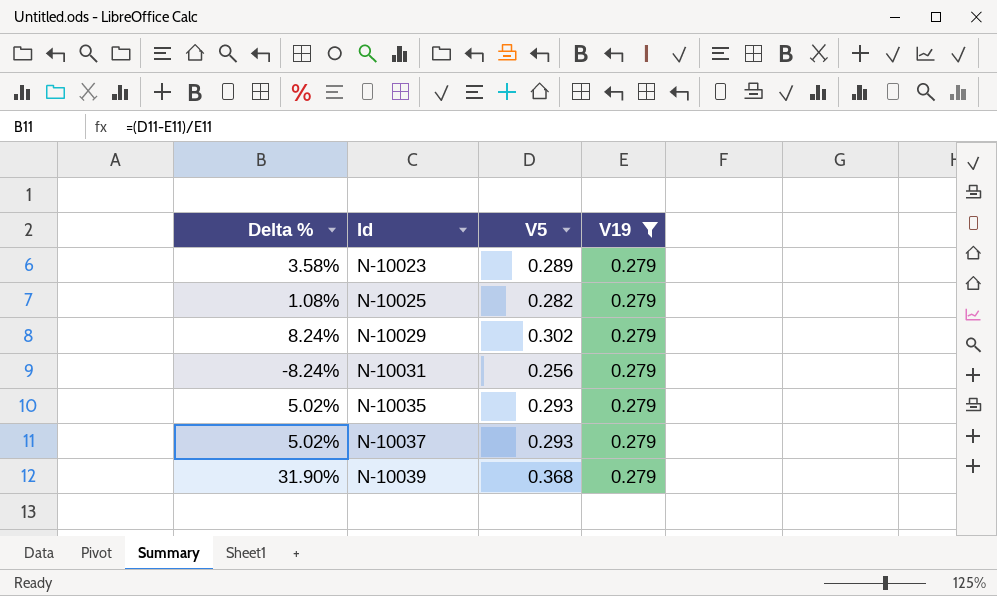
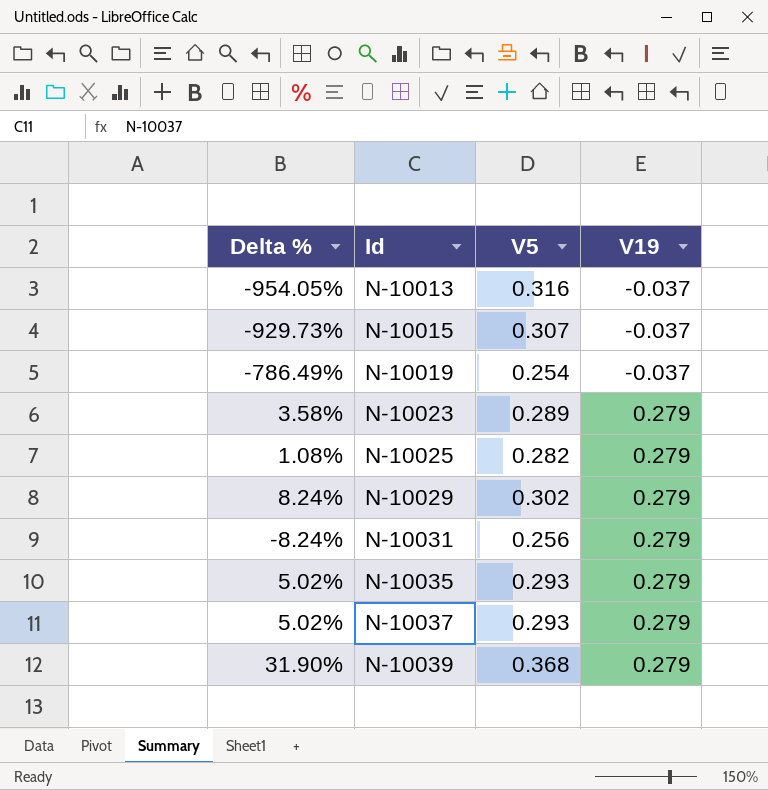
filter: V19 = 0.279 -> none

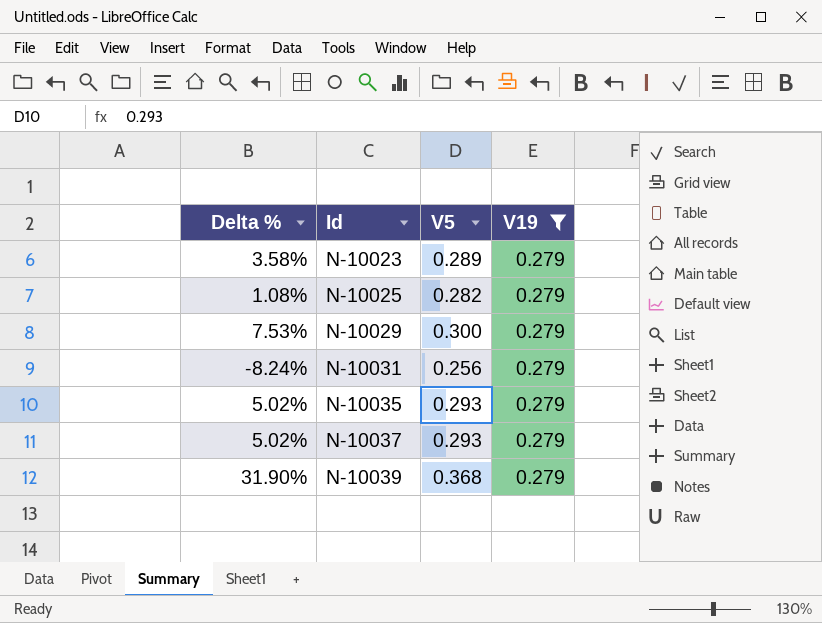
filter: none -> V19 = 0.279
N-10029 | Delta %: 8.24% -> 7.53%
N-10029 | V5: 0.302 -> 0.300

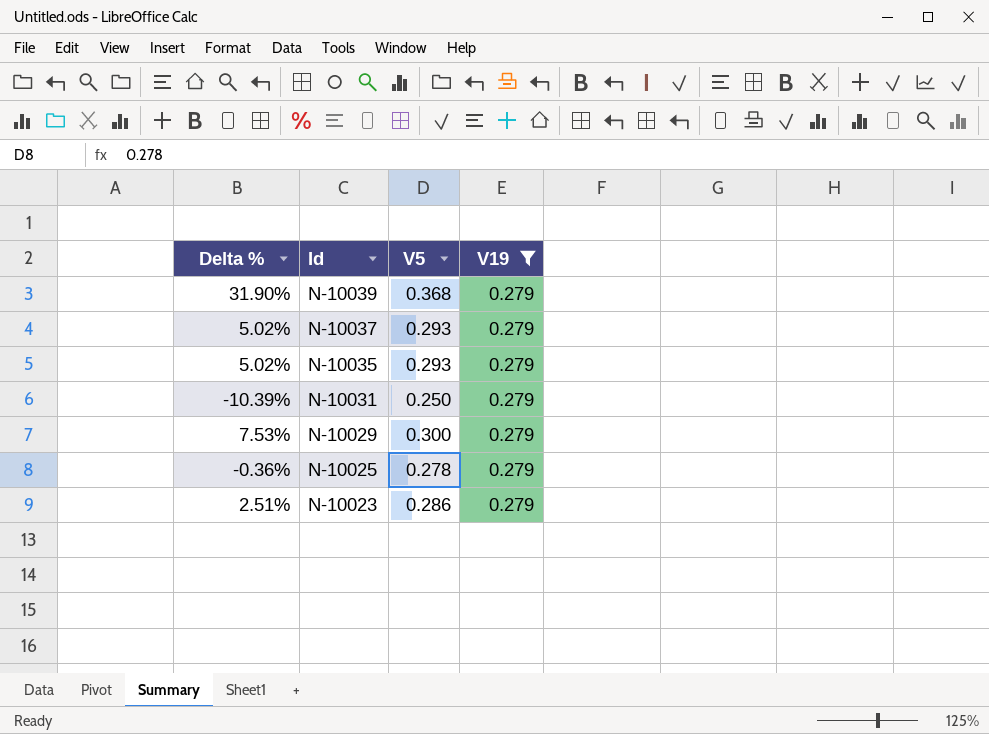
row order: Id ascending -> Id descending
N-10031 | Delta %: -8.24% -> -10.39%
N-10031 | V5: 0.256 -> 0.250
N-10025 | Delta %: 1.08% -> -0.36%
N-10025 | V5: 0.282 -> 0.278
N-10023 | Delta %: 3.58% -> 2.51%
N-10023 | V5: 0.289 -> 0.286

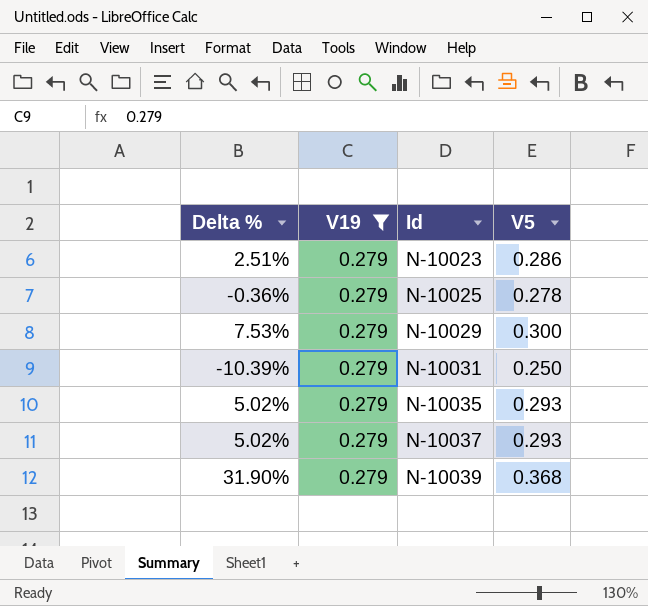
row order: Id descending -> Id ascending
column V19 | position: 4 -> 2

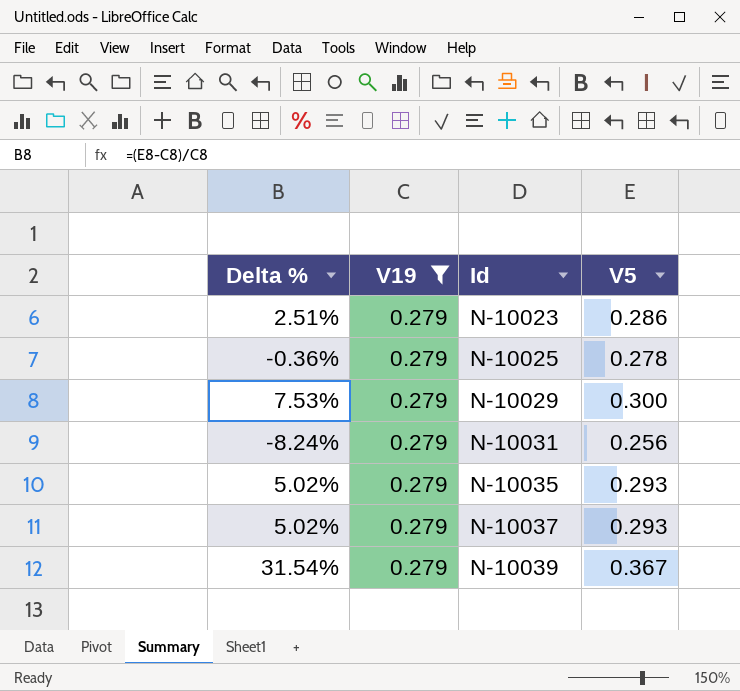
N-10031 | Delta %: -10.39% -> -8.24%
N-10031 | V5: 0.250 -> 0.256
N-10039 | Delta %: 31.90% -> 31.54%
N-10039 | V5: 0.368 -> 0.367

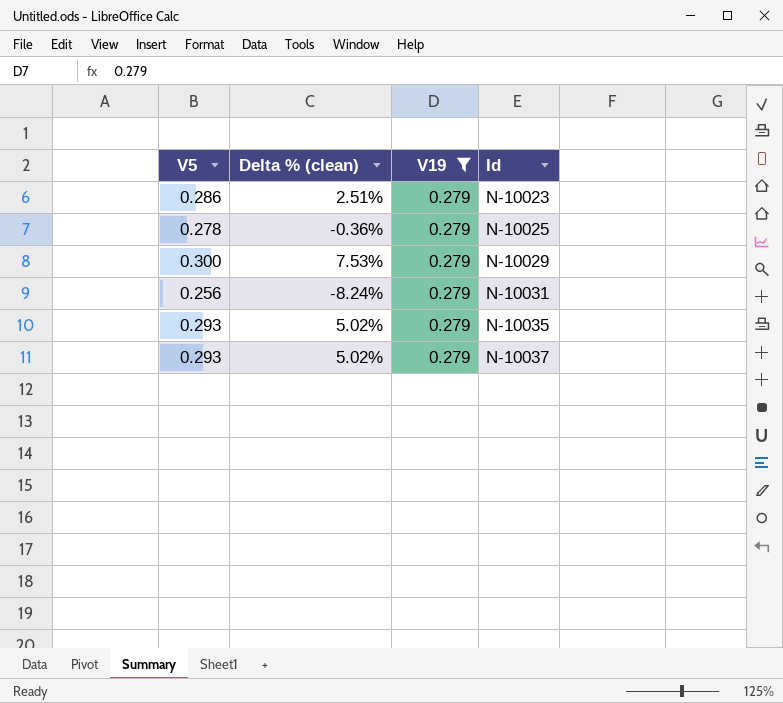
column V5 | position: 4 -> 1
column name: Delta % -> Delta % (clean)
row N-10039: 31.54% | 0.279 | 0.367 -> none

